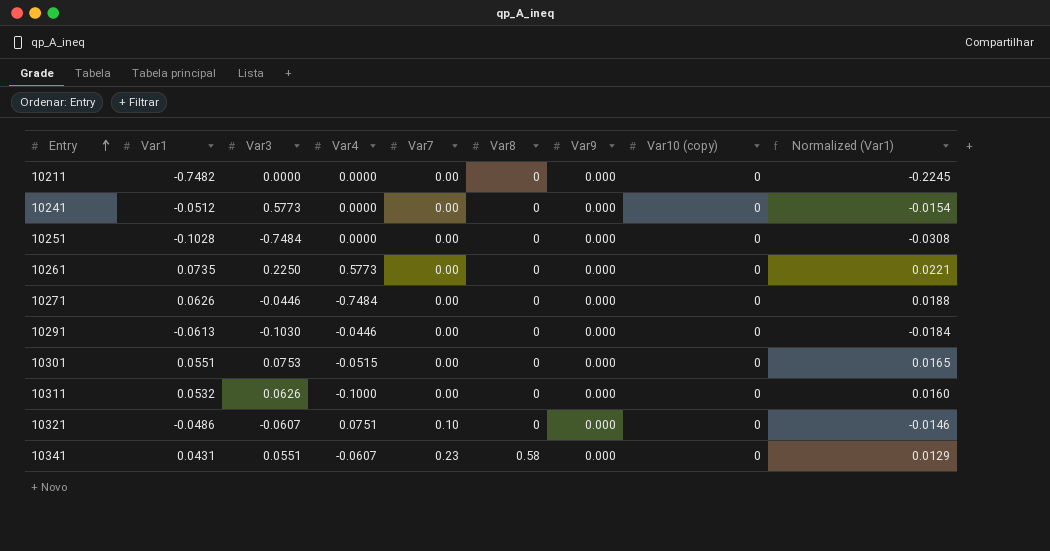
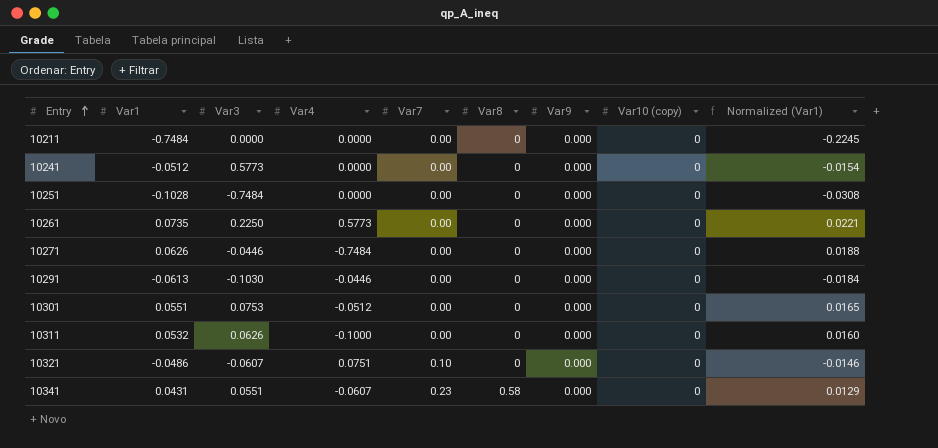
10211 | Var1: -0.7482 -> -0.7484
10301 | Var4: -0.0515 -> -0.0512

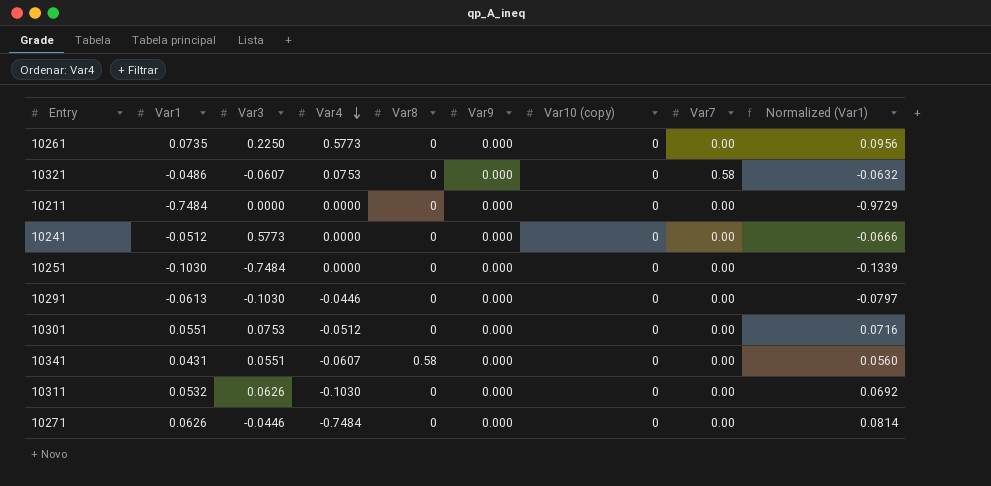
row order: Entry ascending -> Var4 descending
column Var7 | position: 5 -> 8
column Normalized (Var1) | formula: [Var1] * 0.3 -> [Var1] * 1.3
10321 | Var4: 0.0751 -> 0.0753
10321 | Var7: 0.10 -> 0.58
10251 | Var1: -0.1028 -> -0.1030
10341 | Var7: 0.23 -> 0.00
10311 | Var4: -0.1000 -> -0.1030

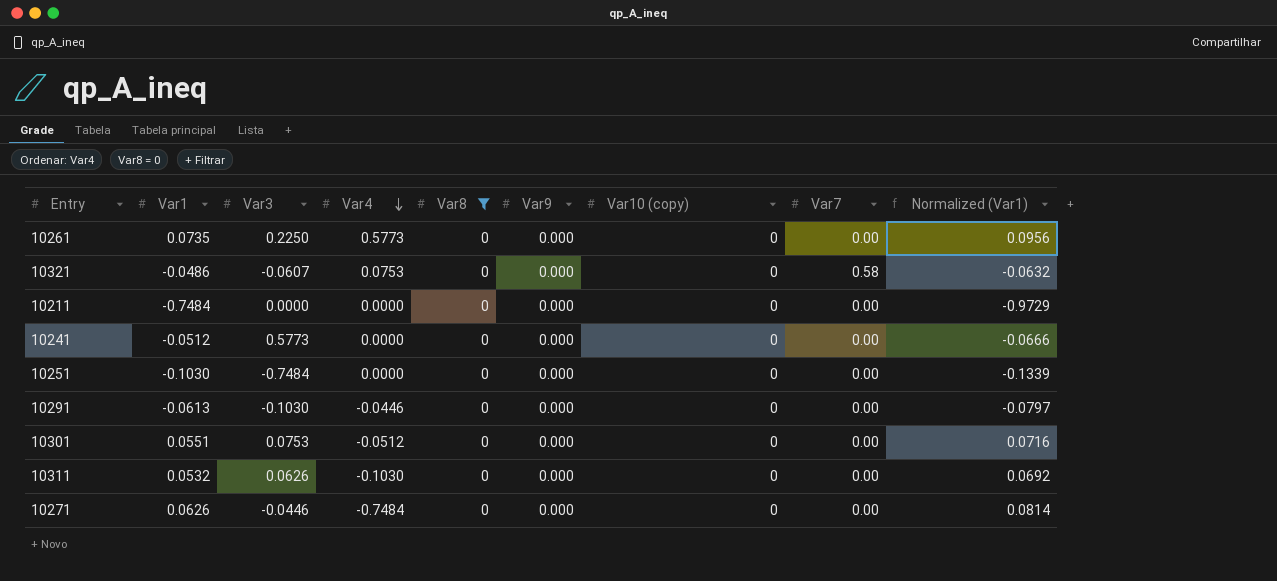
filter: none -> Var8 = 0

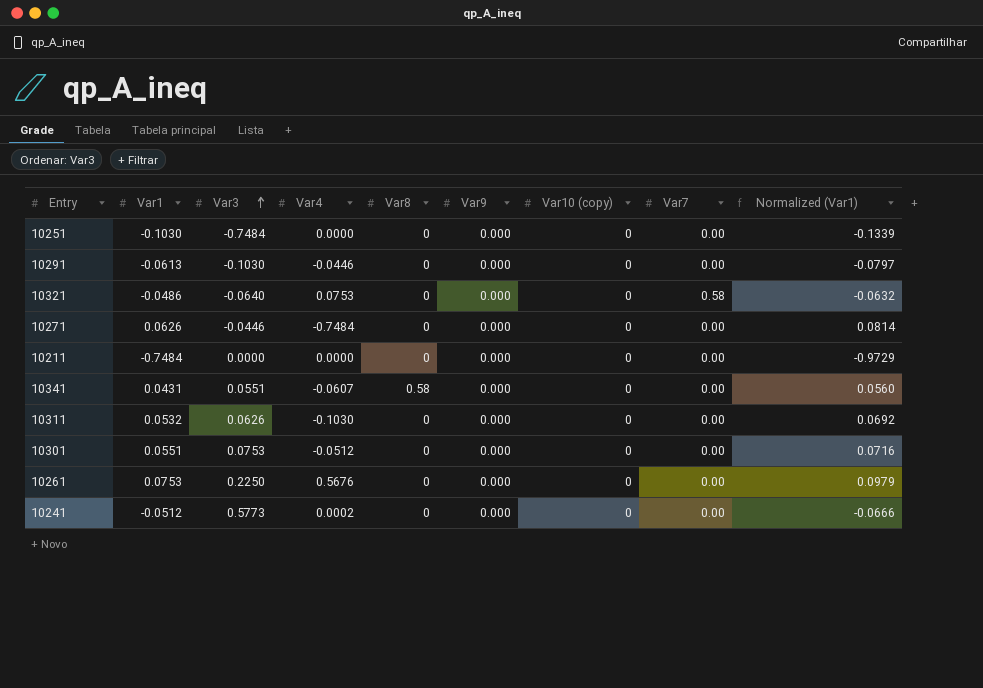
filter: Var8 = 0 -> none
row order: Var4 descending -> Var3 ascending
10321 | Var3: -0.0607 -> -0.0640
10261 | Var1: 0.0735 -> 0.0753
10261 | Var4: 0.5773 -> 0.5676
10261 | Normalized (Var1): 0.0956 -> 0.0979
10241 | Var4: 0.0000 -> 0.0002

